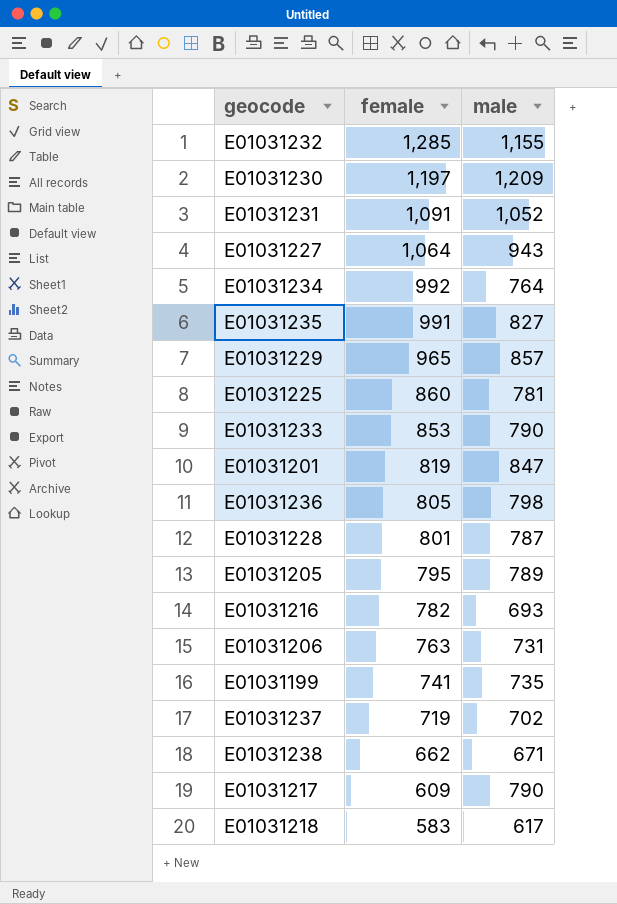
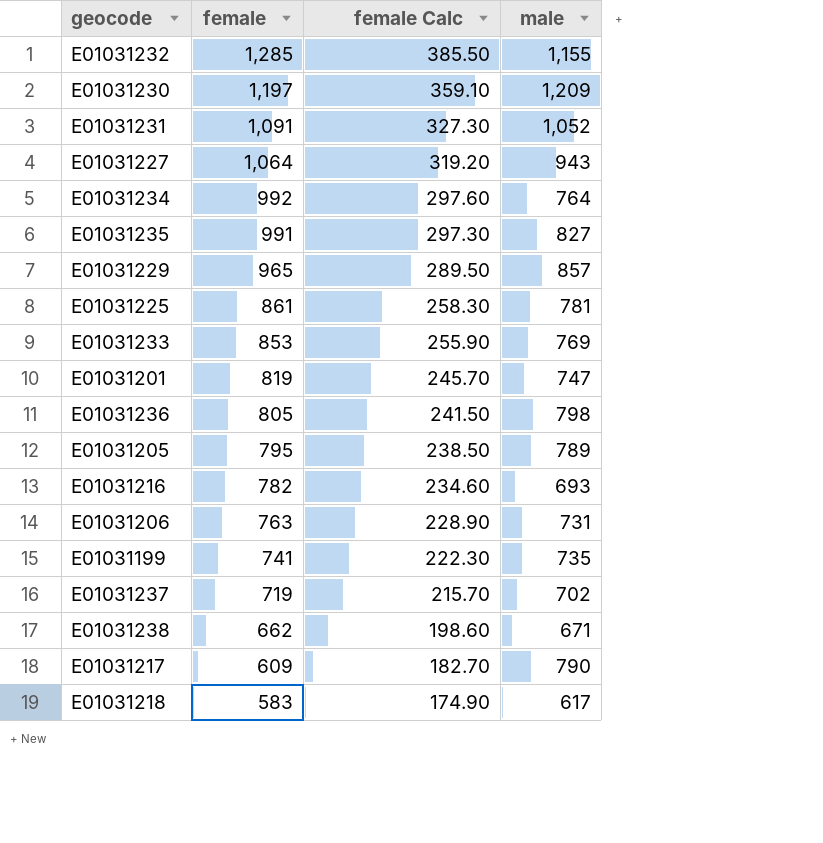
column female Calc | formula: none -> [female] * 0.3
row E01031228: 801 | 787 -> none
E01031225 | female: 860 -> 861
E01031233 | male: 790 -> 769
E01031201 | male: 847 -> 747

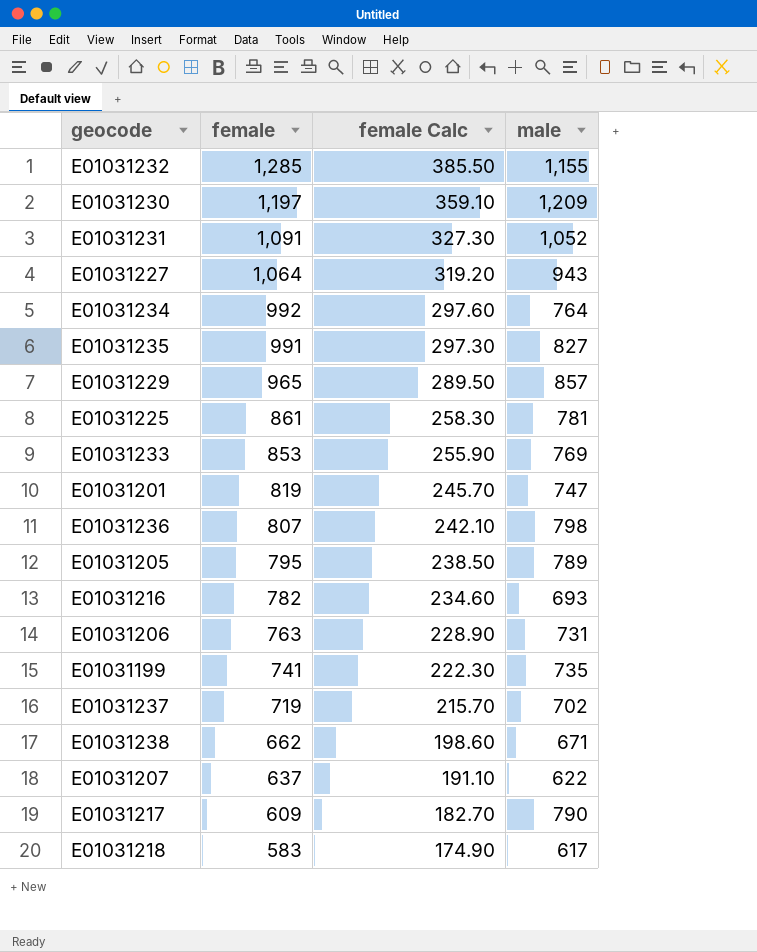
E01031236 | female: 805 -> 807
E01031236 | female Calc: 241.50 -> 242.10
row E01031207: none -> 637 | 191.10 | 622

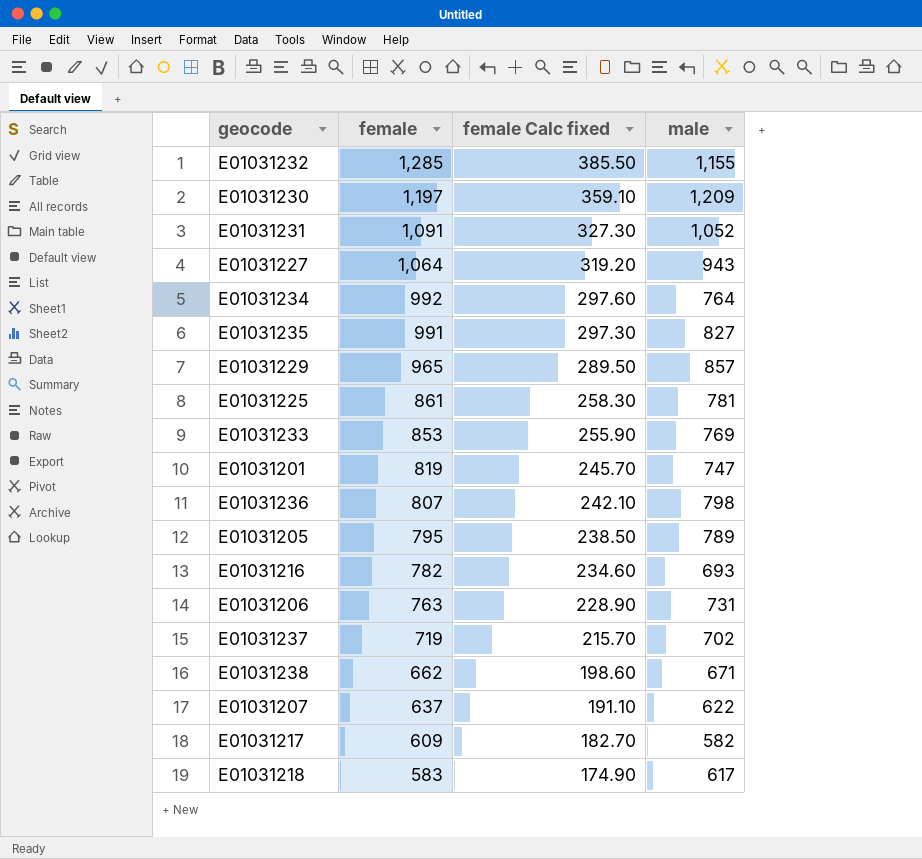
column name: female Calc -> female Calc fixed
row E01031199: 741 | 222.30 | 735 -> none
E01031217 | male: 790 -> 582

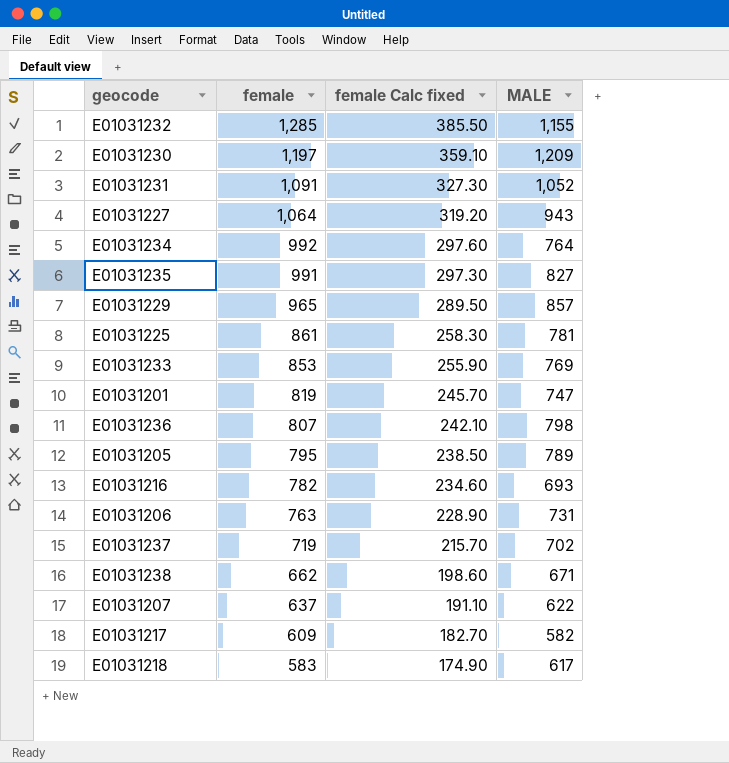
column name: male -> MALE

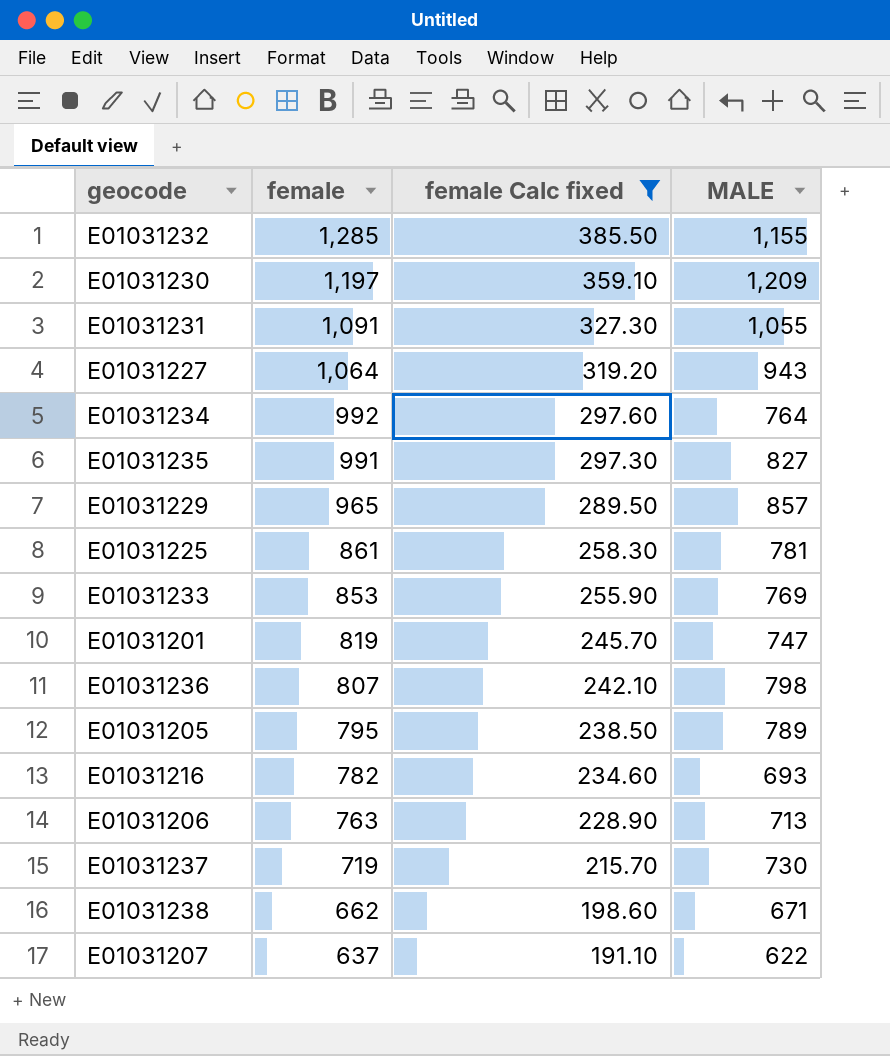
filter: none -> female Calc fixed >= 191.10
E01031231 | MALE: 1,052 -> 1,055
E01031206 | MALE: 731 -> 713
E01031237 | MALE: 702 -> 730

